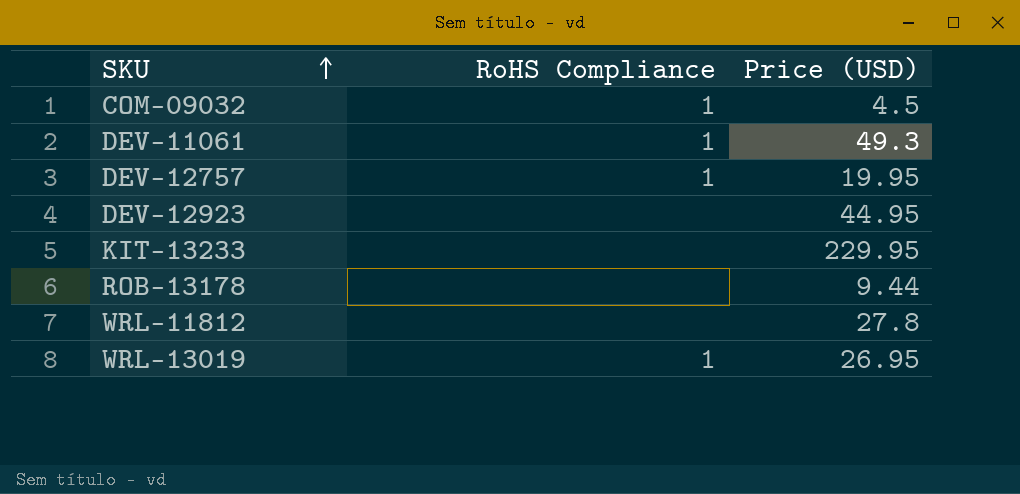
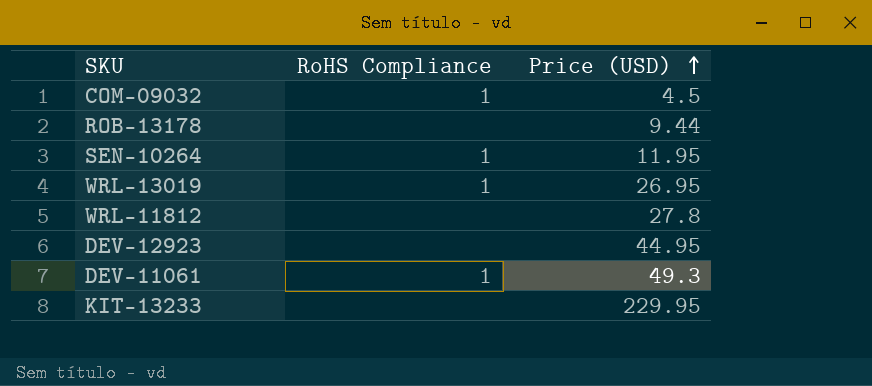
row order: SKU ascending -> Price (USD) ascending
row DEV-12757: 1 | 19.95 -> none
row SEN-10264: none -> 1 | 11.95

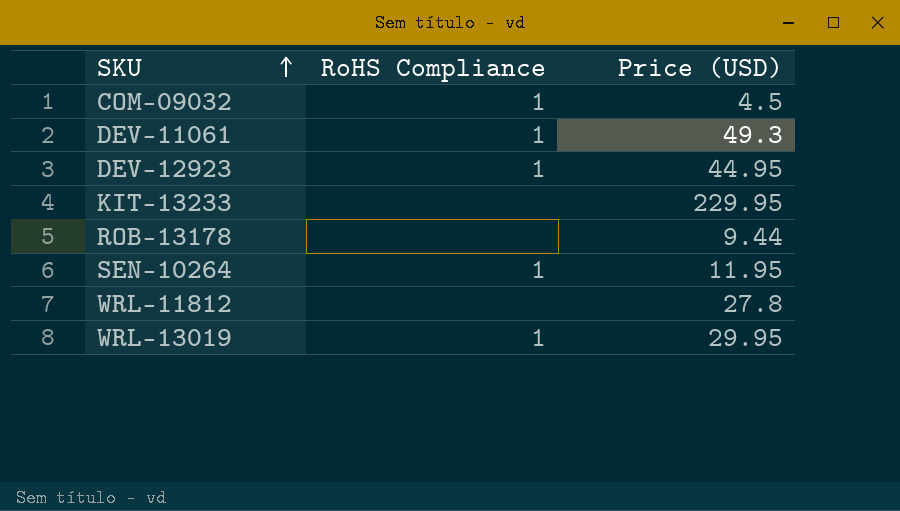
row order: Price (USD) ascending -> SKU ascending
DEV-12923 | RoHS Compliance: none -> 1
WRL-13019 | Price (USD): 26.95 -> 29.95

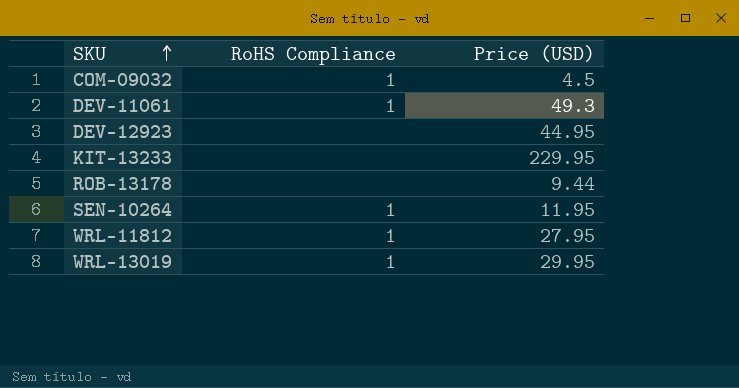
DEV-12923 | RoHS Compliance: 1 -> none
WRL-11812 | RoHS Compliance: none -> 1
WRL-11812 | Price (USD): 27.8 -> 27.95

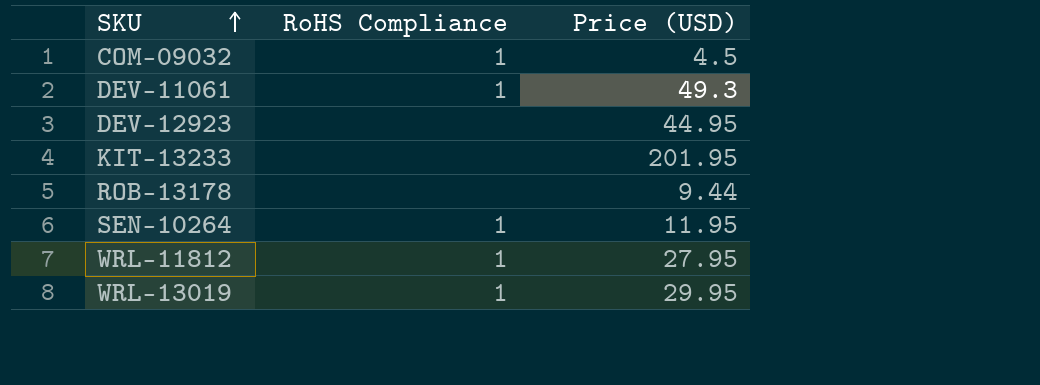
KIT-13233 | Price (USD): 229.95 -> 201.95

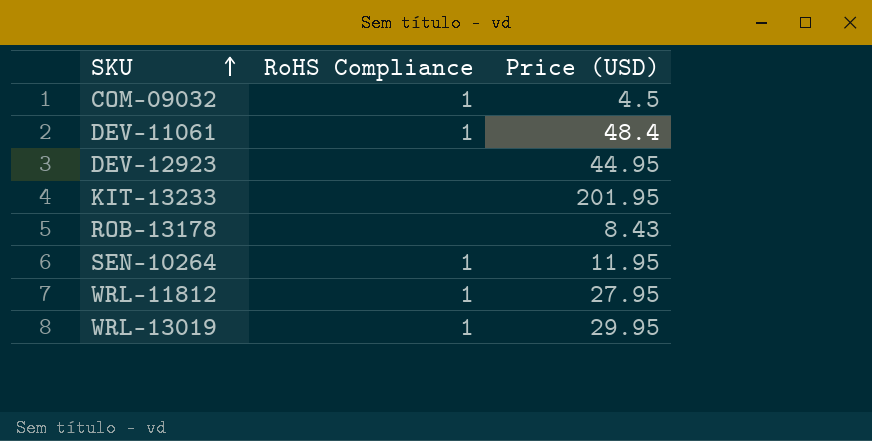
DEV-11061 | Price (USD): 49.3 -> 48.4
ROB-13178 | Price (USD): 9.44 -> 8.43

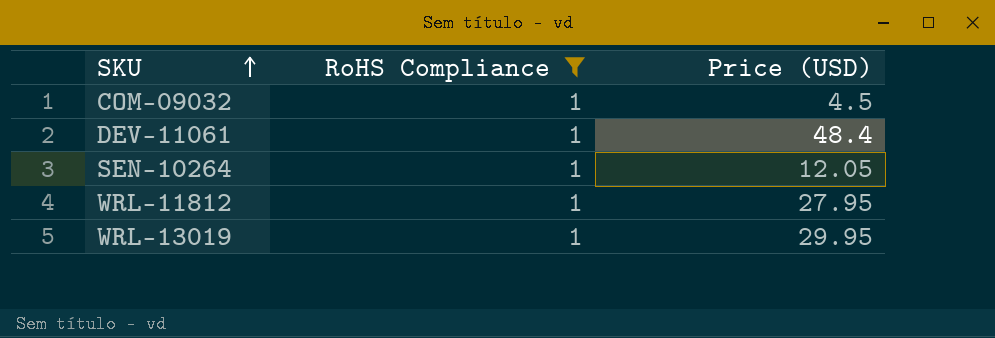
filter: none -> RoHS Compliance = 1
SEN-10264 | Price (USD): 11.95 -> 12.05

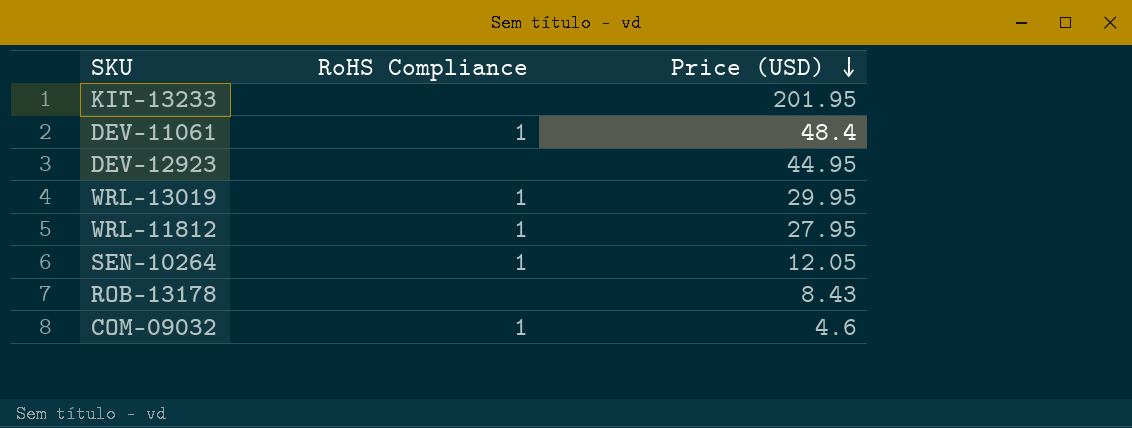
filter: RoHS Compliance = 1 -> none
row order: SKU ascending -> Price (USD) descending
COM-09032 | Price (USD): 4.5 -> 4.6

